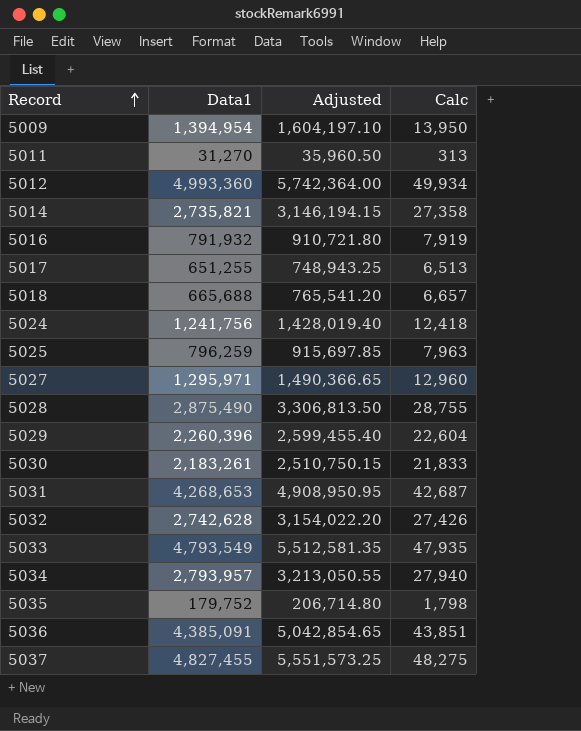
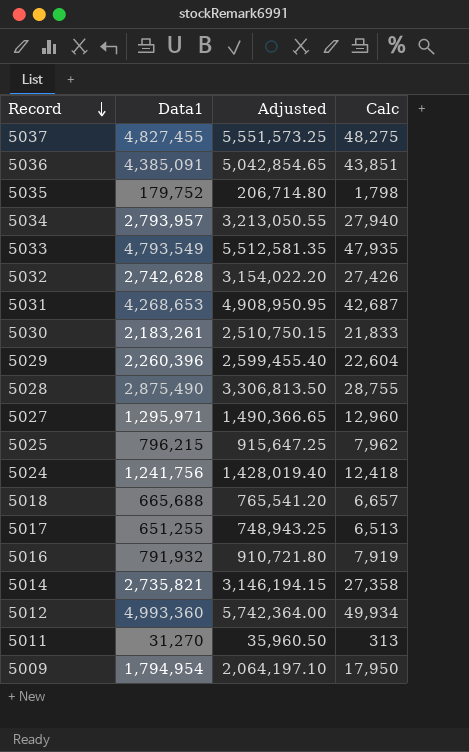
row order: Record ascending -> Record descending
5025 | Data1: 796,259 -> 796,215
5025 | Adjusted: 915,697.85 -> 915,647.25
5025 | Calc: 7,963 -> 7,962
5009 | Data1: 1,394,954 -> 1,794,954
5009 | Adjusted: 1,604,197.10 -> 2,064,197.10
5009 | Calc: 13,950 -> 17,950

